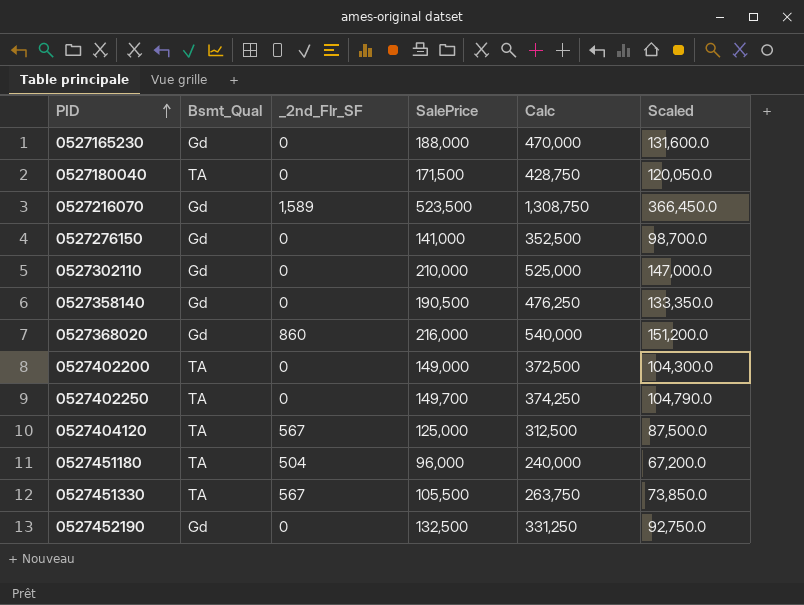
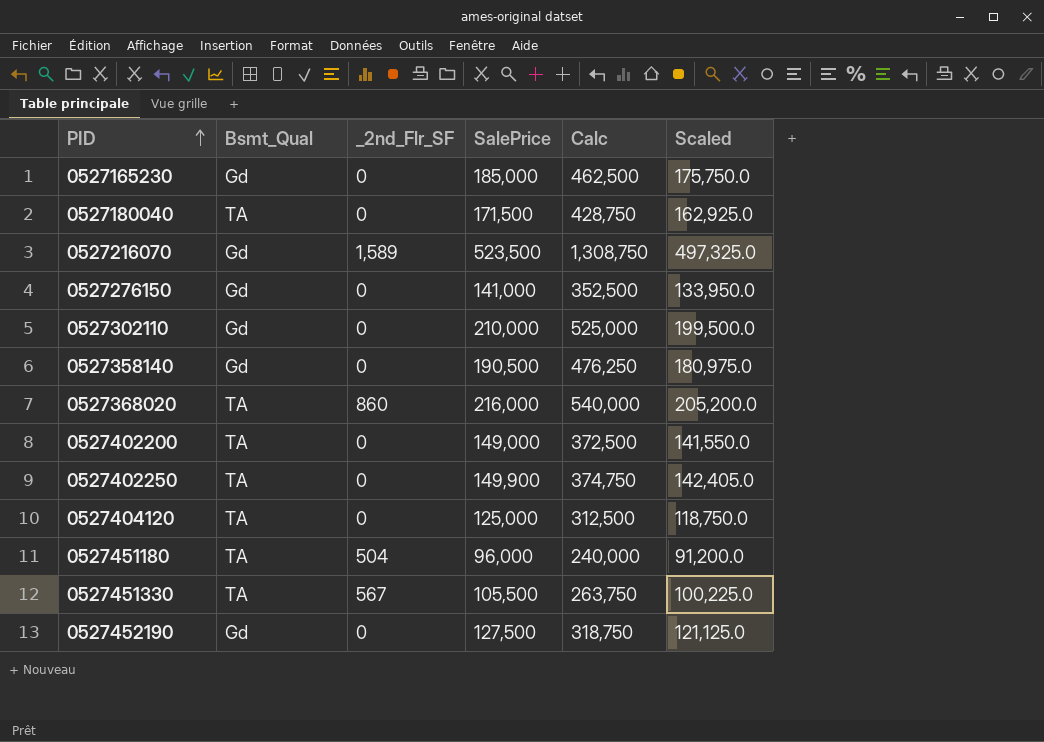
column Scaled | formula: [SalePrice] * 0.7 -> [SalePrice] * 0.95
0527165230 | SalePrice: 188,000 -> 185,000
0527165230 | Calc: 470,000 -> 462,500
0527368020 | Bsmt_Qual: Gd -> TA
0527402250 | SalePrice: 149,700 -> 149,900
0527402250 | Calc: 374,250 -> 374,750
0527404120 | _2nd_Flr_SF: 567 -> 0
0527452190 | SalePrice: 132,500 -> 127,500
0527452190 | Calc: 331,250 -> 318,750

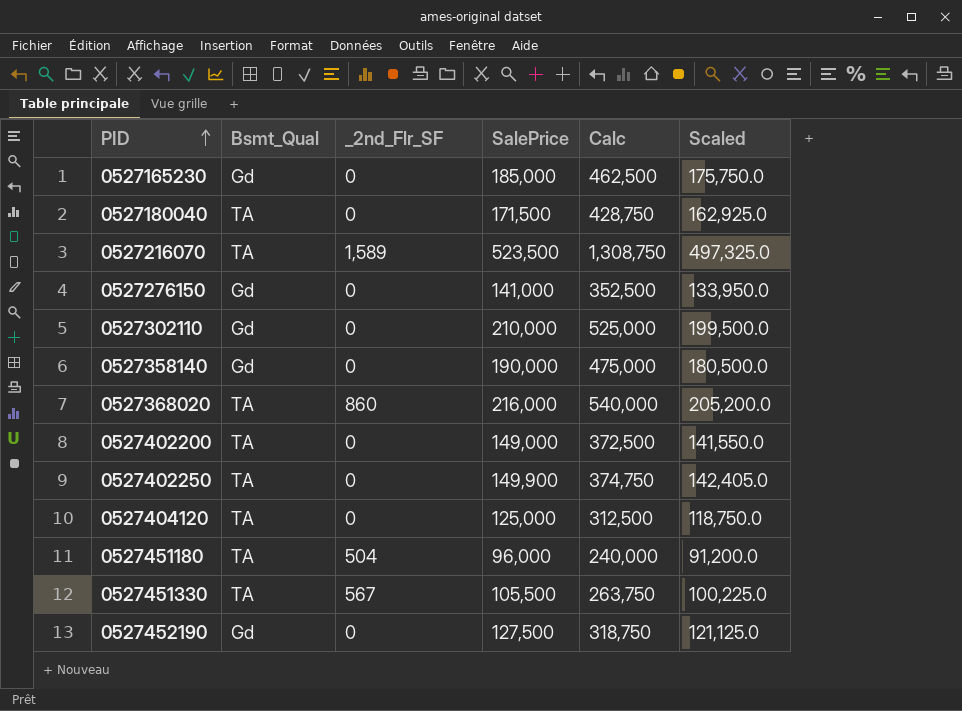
0527216070 | Bsmt_Qual: Gd -> TA
0527358140 | SalePrice: 190,500 -> 190,000
0527358140 | Calc: 476,250 -> 475,000
0527358140 | Scaled: 180,975.0 -> 180,500.0

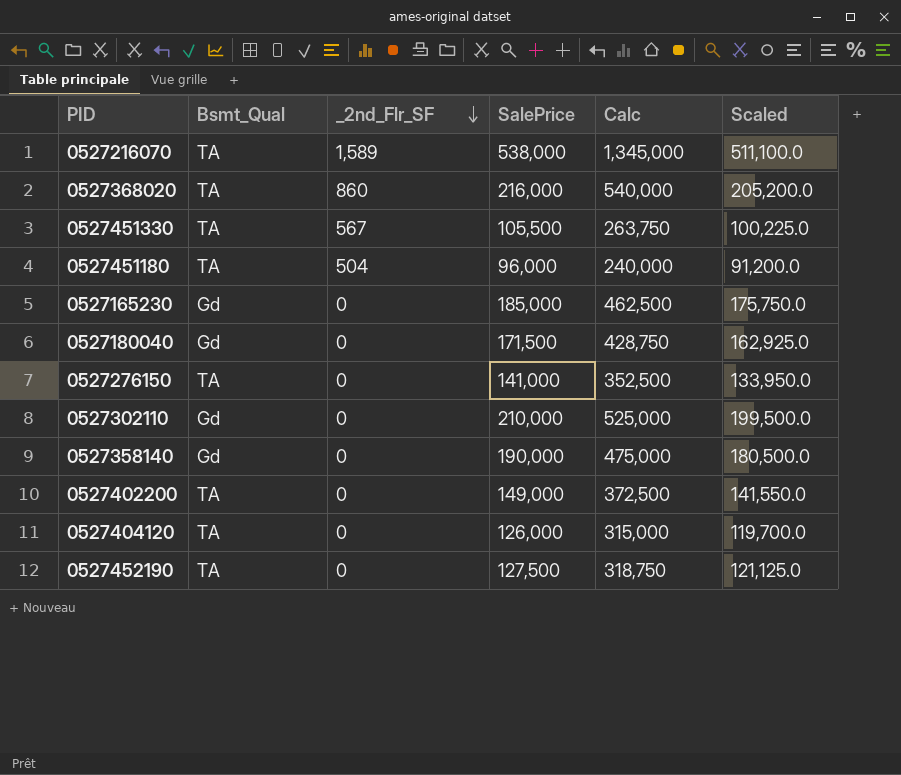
row order: PID ascending -> _2nd_Flr_SF descending
row 0527402250: TA | 0 | 149,900 | 374,750 | 142,405.0 -> none
0527216070 | SalePrice: 523,500 -> 538,000
0527216070 | Calc: 1,308,750 -> 1,345,000
0527216070 | Scaled: 497,325.0 -> 511,100.0
0527180040 | Bsmt_Qual: TA -> Gd
0527276150 | Bsmt_Qual: Gd -> TA
0527404120 | SalePrice: 125,000 -> 126,000
0527404120 | Calc: 312,500 -> 315,000
0527404120 | Scaled: 118,750.0 -> 119,700.0
0527452190 | Bsmt_Qual: Gd -> TA

